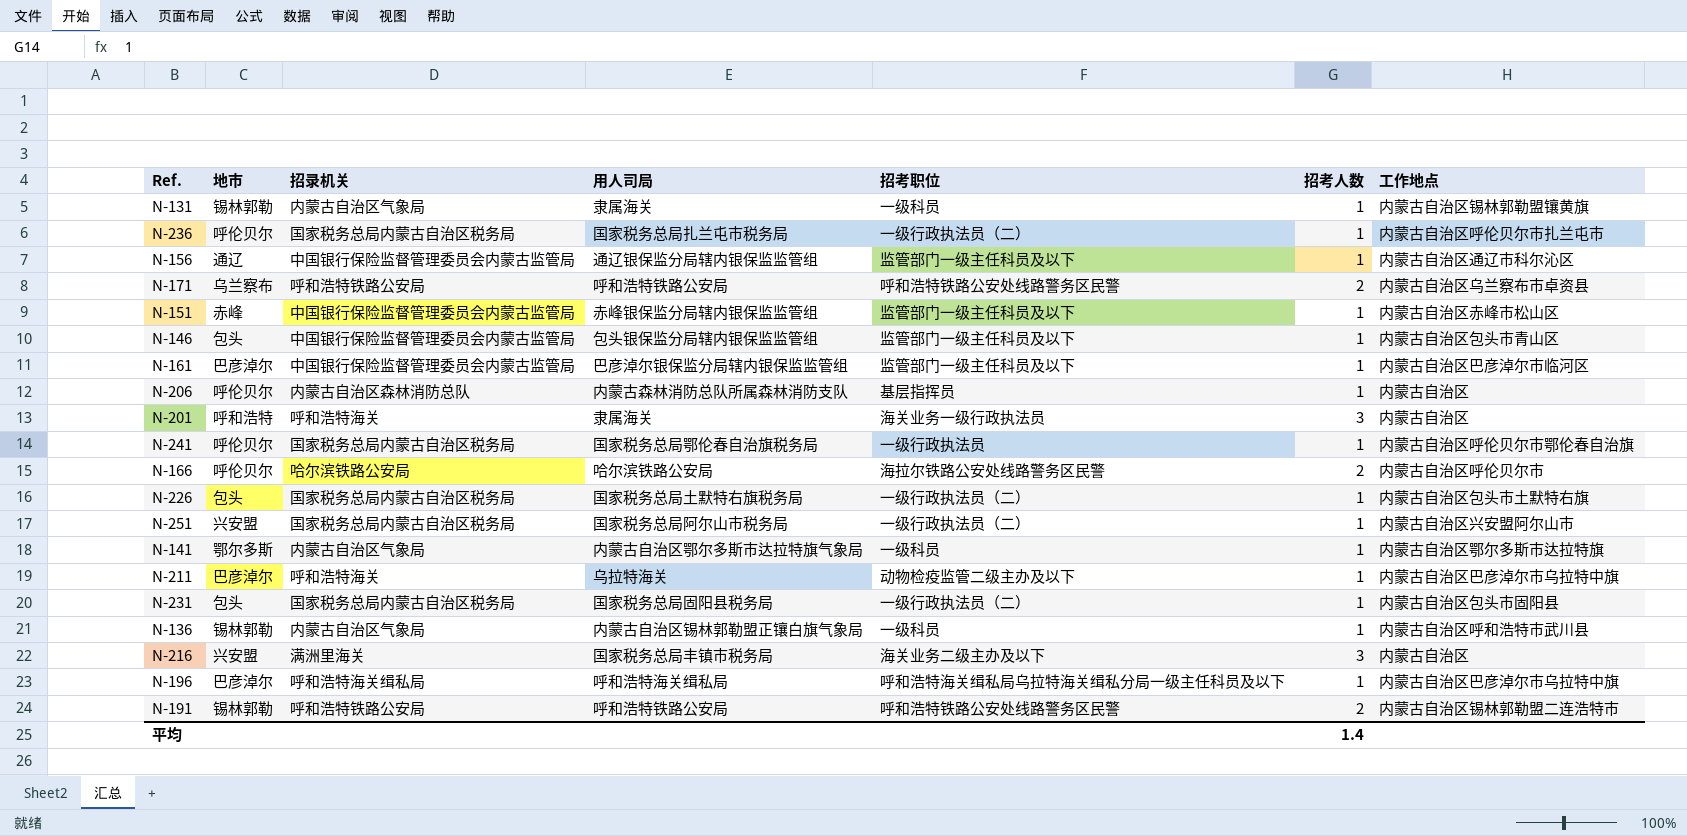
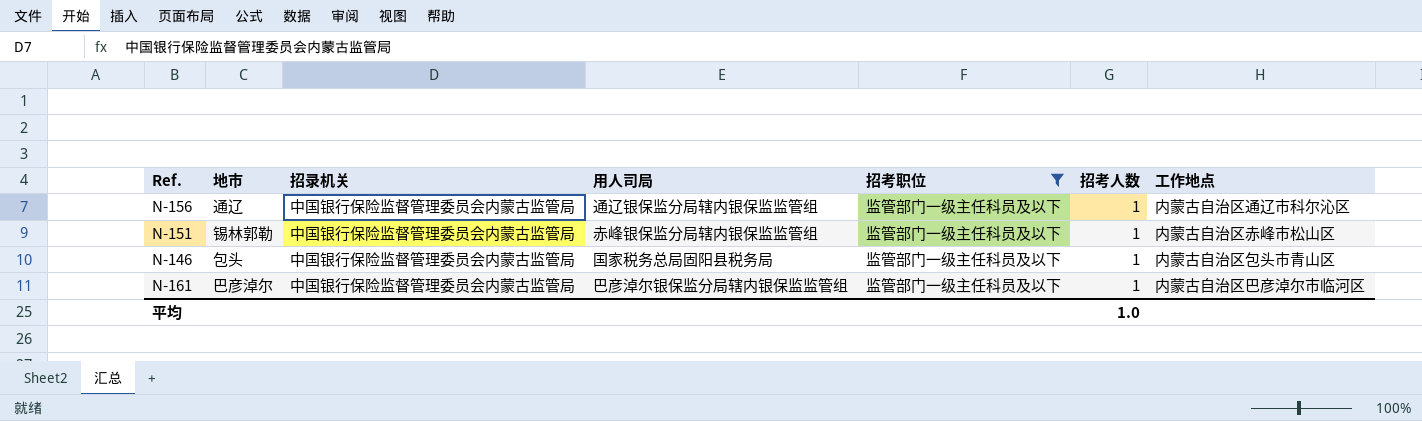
filter: none -> 招考职位 = 监管部门一级主任科员及以下
N-151 | 地市: 赤峰 -> 锡林郭勒
N-146 | 用人司局: 包头银保监分局辖内银保监监管组 -> 国家税务总局固阳县税务局
平均 | 招考人数: 1.4 -> 1.0

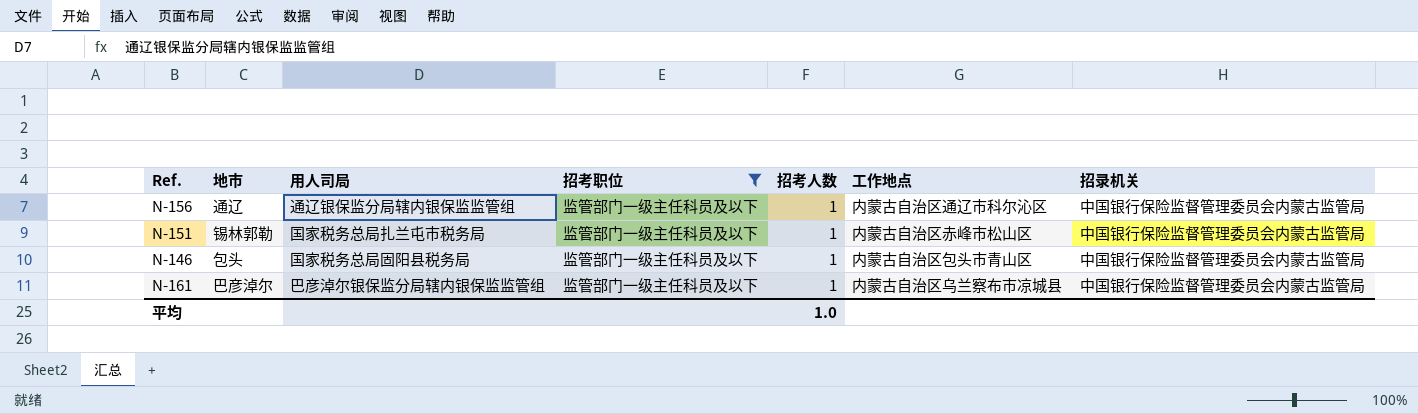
column 招录机关 | position: 3 -> 7
N-151 | 用人司局: 赤峰银保监分局辖内银保监监管组 -> 国家税务总局扎兰屯市税务局
N-161 | 工作地点: 内蒙古自治区巴彦淖尔市临河区 -> 内蒙古自治区乌兰察布市凉城县

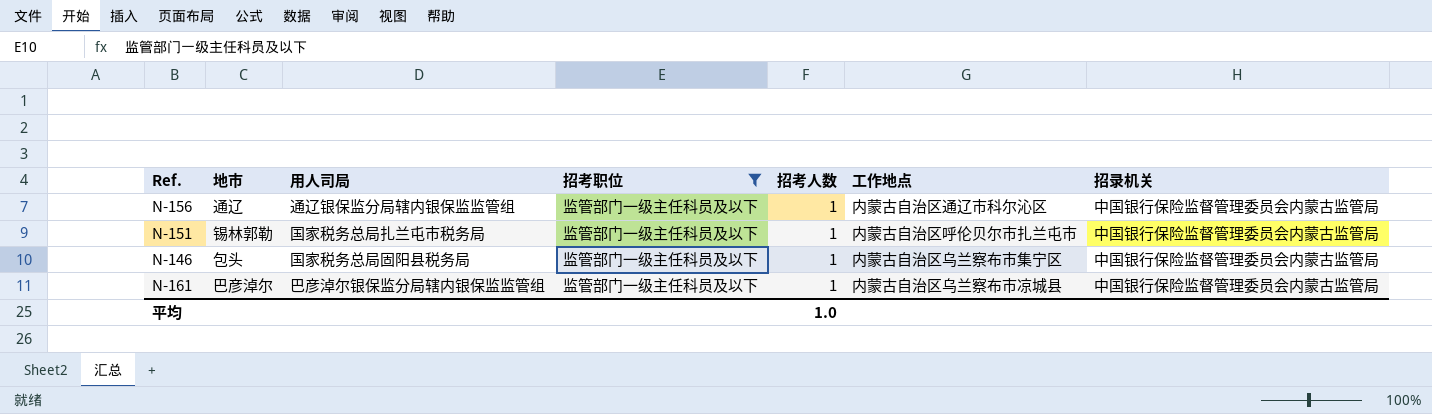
N-151 | 工作地点: 内蒙古自治区赤峰市松山区 -> 内蒙古自治区呼伦贝尔市扎兰屯市
N-146 | 工作地点: 内蒙古自治区包头市青山区 -> 内蒙古自治区乌兰察布市集宁区

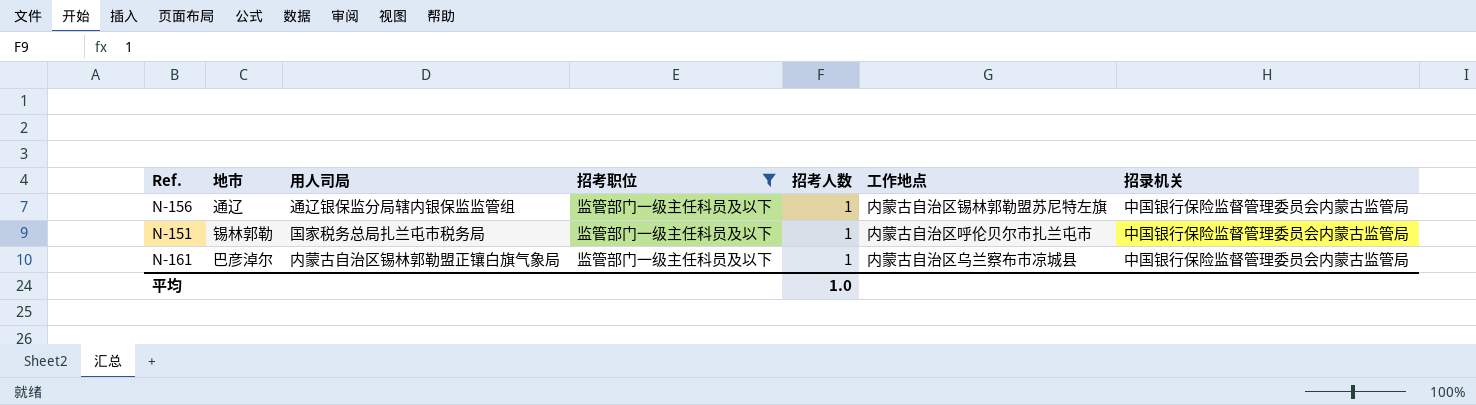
row N-146: 包头 | 国家税务总局固阳县税务局 | 监管部门一级主任科员及以下 | 1 | 内蒙古自治区乌兰察布市集宁区 | 中国银行保险监督管理委员会内蒙古监管局 -> none
N-156 | 工作地点: 内蒙古自治区通辽市科尔沁区 -> 内蒙古自治区锡林郭勒盟苏尼特左旗
N-161 | 用人司局: 巴彦淖尔银保监分局辖内银保监监管组 -> 内蒙古自治区锡林郭勒盟正镶白旗气象局

